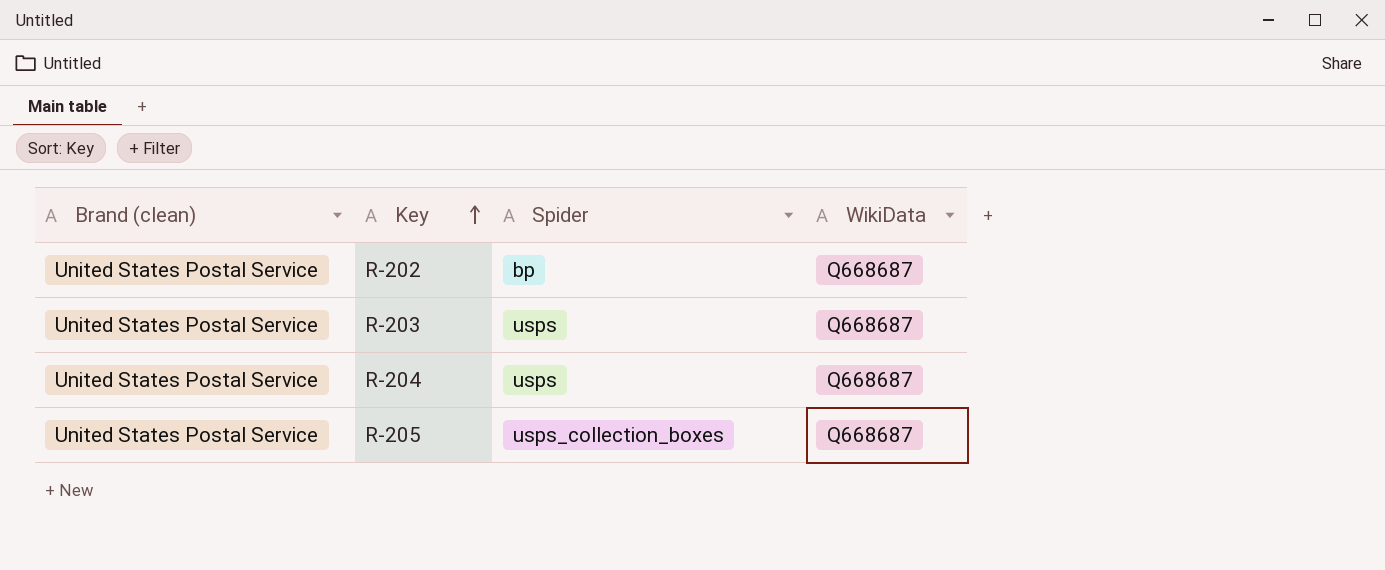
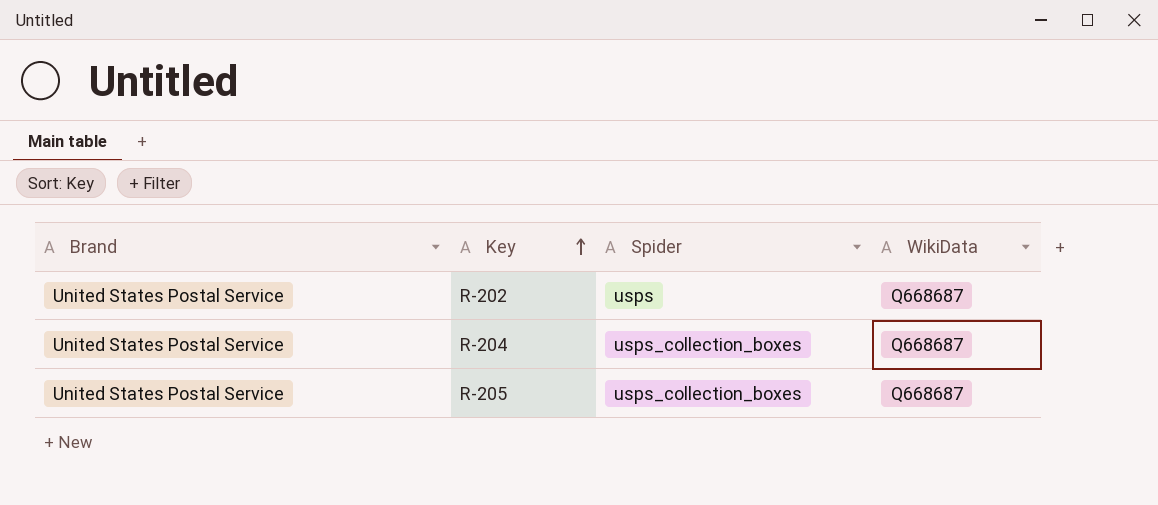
column name: Brand (clean) -> Brand
row R-203: United States Postal Service | usps | Q668687 -> none
R-202 | Spider: bp -> usps
R-204 | Spider: usps -> usps_collection_boxes

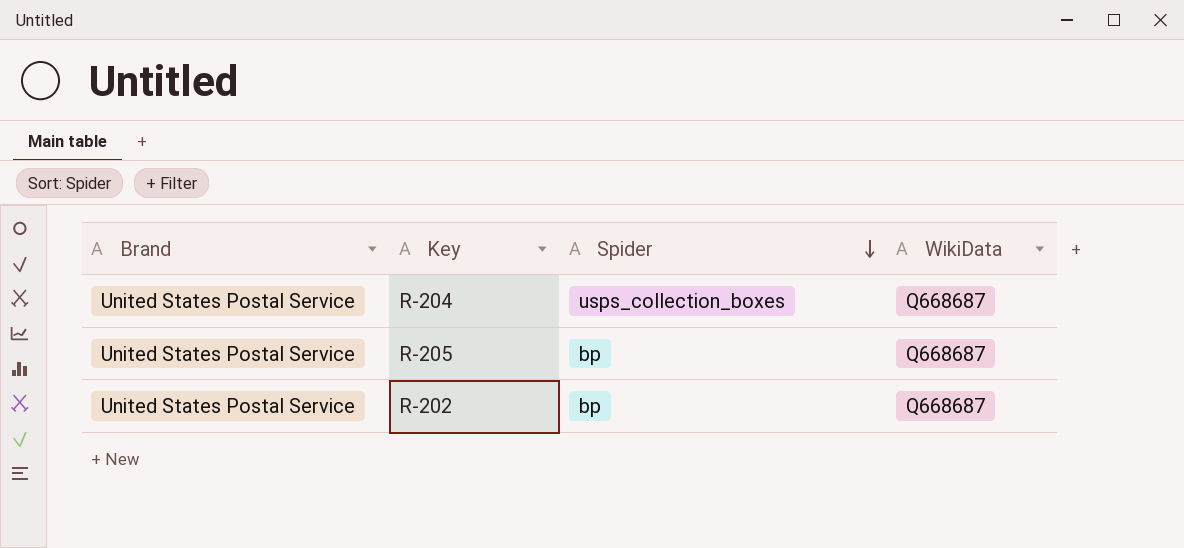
row order: Key ascending -> Spider descending
R-205 | Spider: usps_collection_boxes -> bp
R-202 | Spider: usps -> bp

